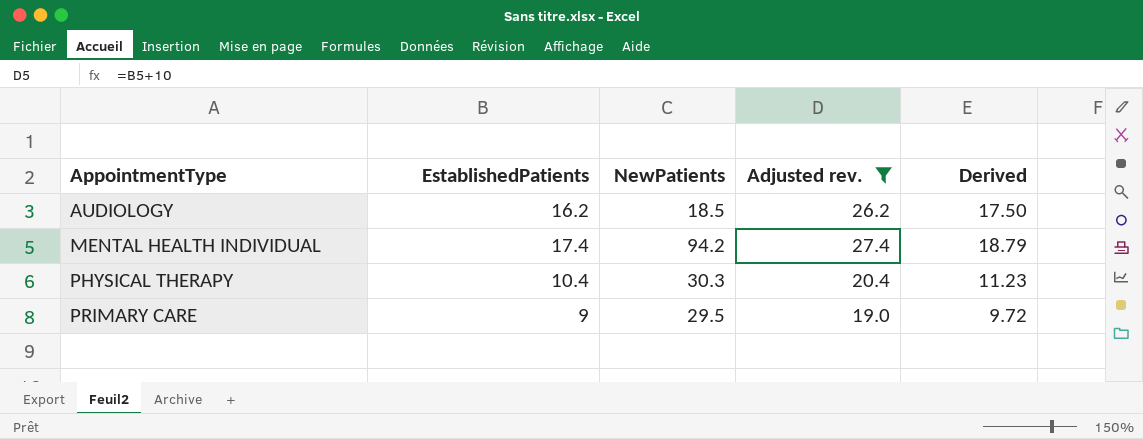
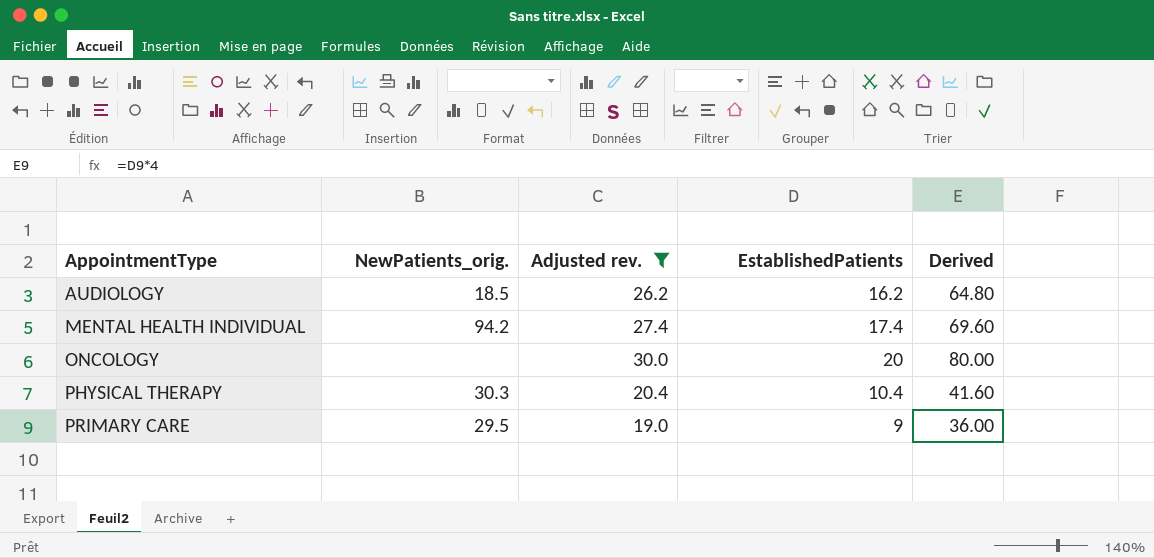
column name: NewPatients -> NewPatients_orig.
column EstablishedPatients | position: 2 -> 4
column Derived | formula: [EstablishedPatients] * 1.08 -> [EstablishedPatients] * 4
row ONCOLOGY: none -> none | 30.0 | 20 | 80.00

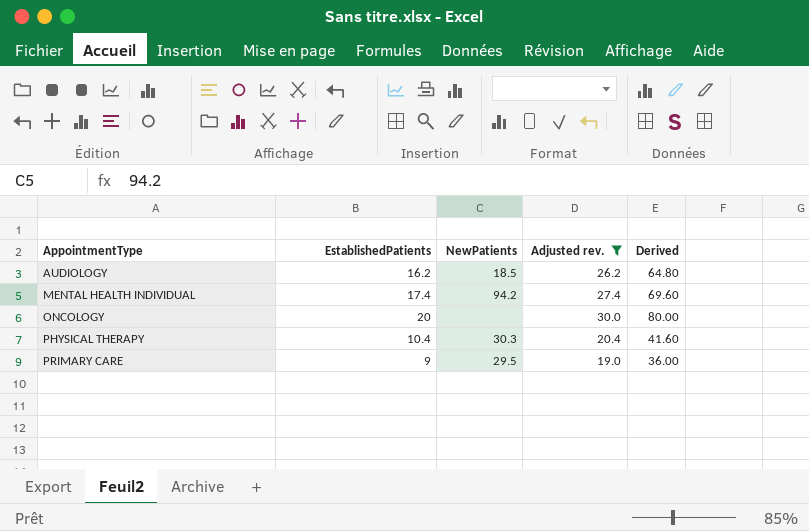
column EstablishedPatients | position: 4 -> 2
column name: NewPatients_orig. -> NewPatients

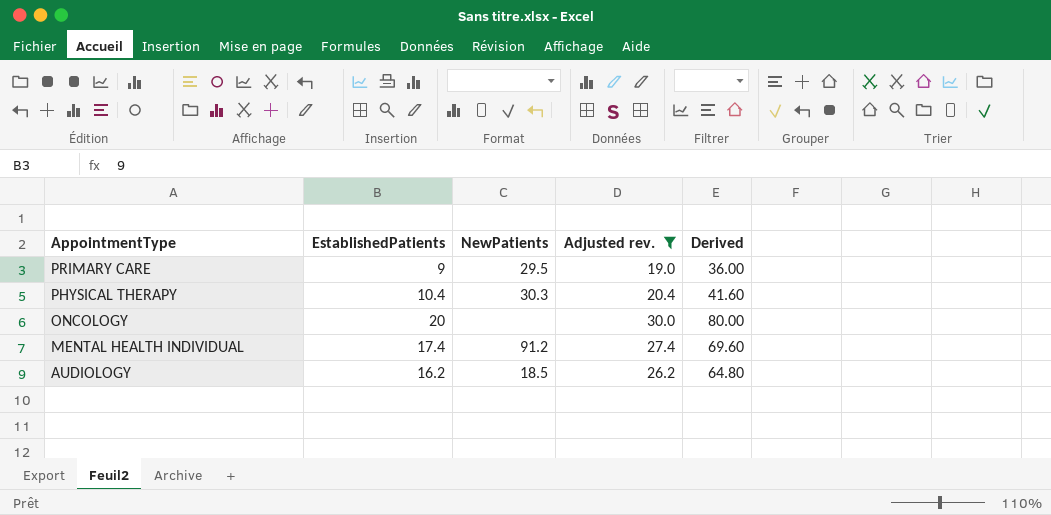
row order: AppointmentType ascending -> AppointmentType descending
MENTAL HEALTH INDIVIDUAL | NewPatients: 94.2 -> 91.2

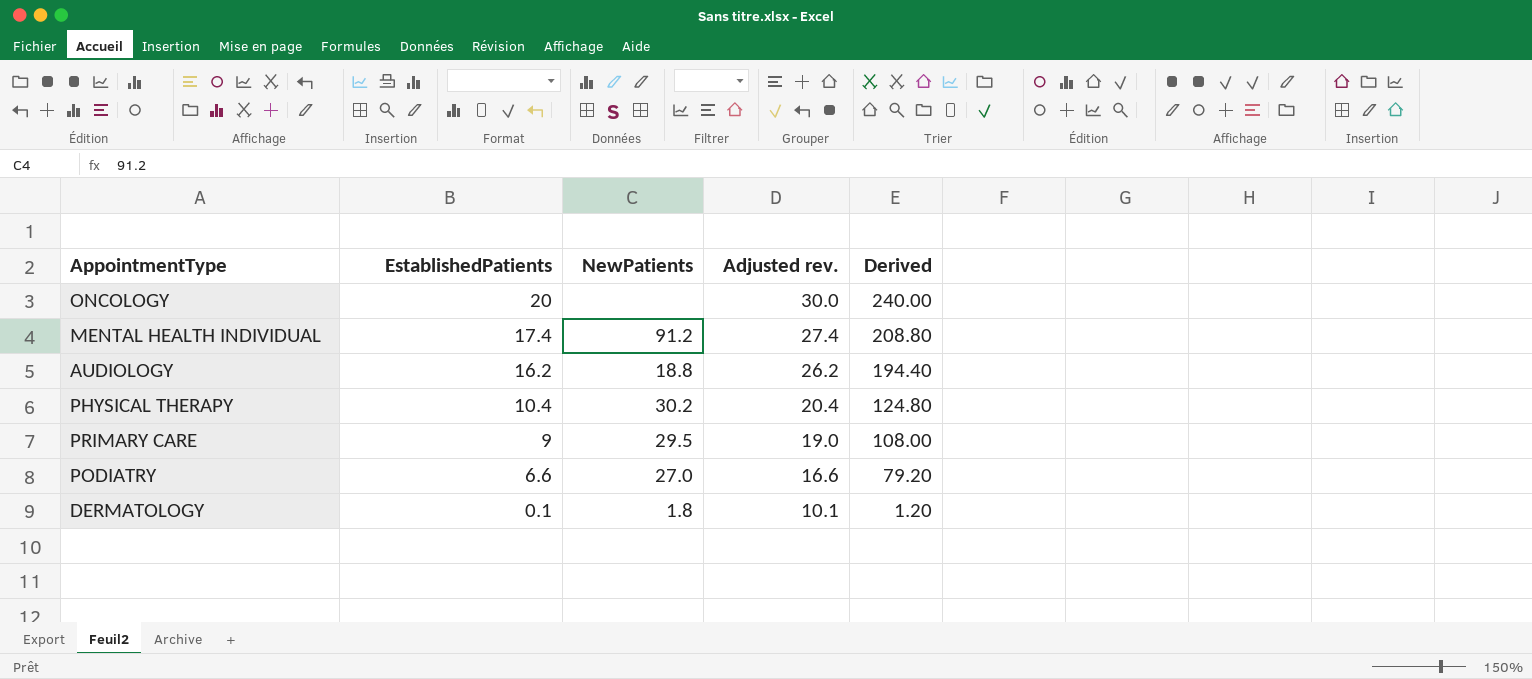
filter: Adjusted rev. >= 19.0 -> none
row order: AppointmentType descending -> EstablishedPatients descending
column Derived | formula: [EstablishedPatients] * 4 -> [EstablishedPatients] * 12
AUDIOLOGY | NewPatients: 18.5 -> 18.8
PHYSICAL THERAPY | NewPatients: 30.3 -> 30.2

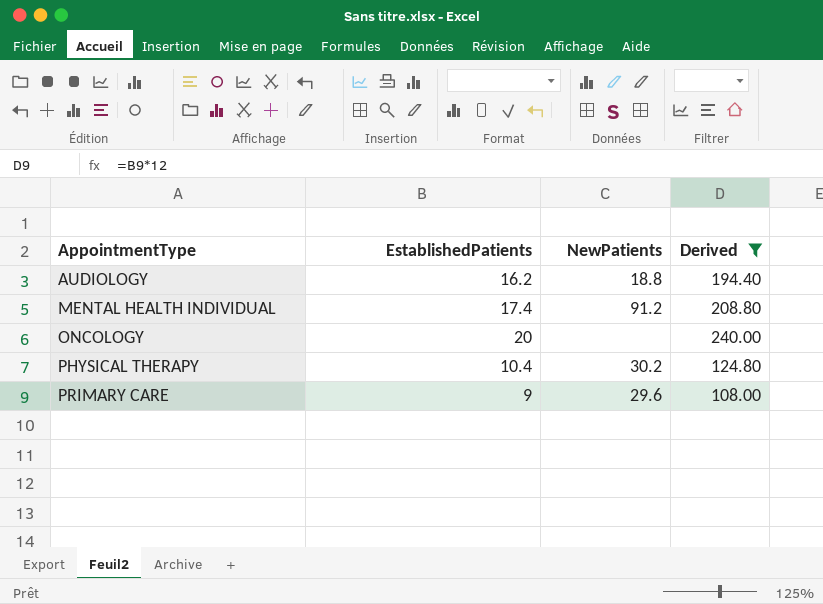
filter: none -> Derived >= 108.00
row order: EstablishedPatients descending -> AppointmentType ascending
column Adjusted rev. | formula: [EstablishedPatients] + 10 -> none
PRIMARY CARE | NewPatients: 29.5 -> 29.6

